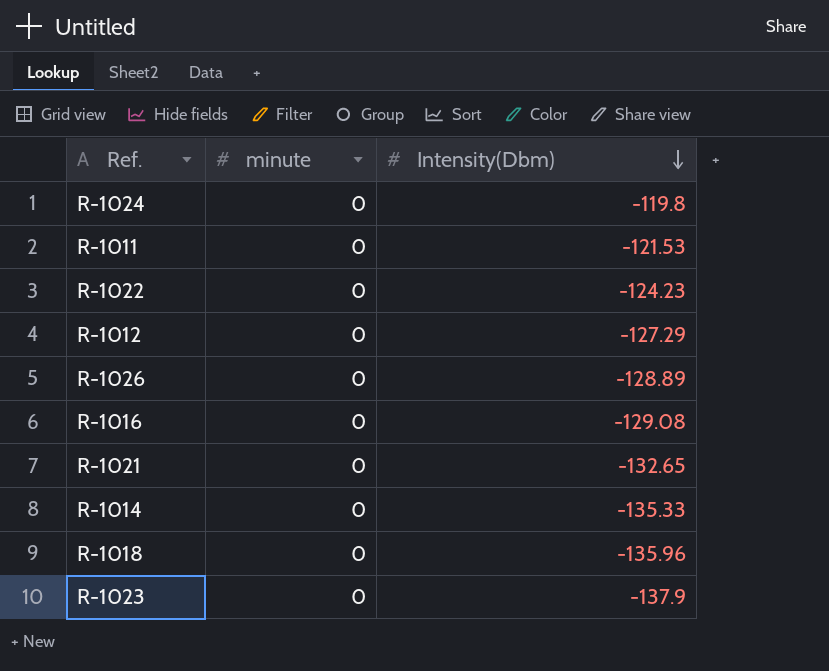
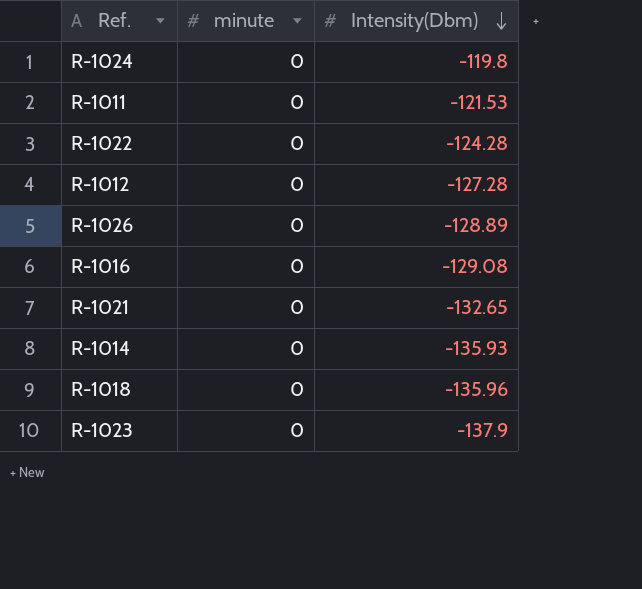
R-1022 | Intensity(Dbm): -124.23 -> -124.28
R-1012 | Intensity(Dbm): -127.29 -> -127.28
R-1014 | Intensity(Dbm): -135.33 -> -135.93

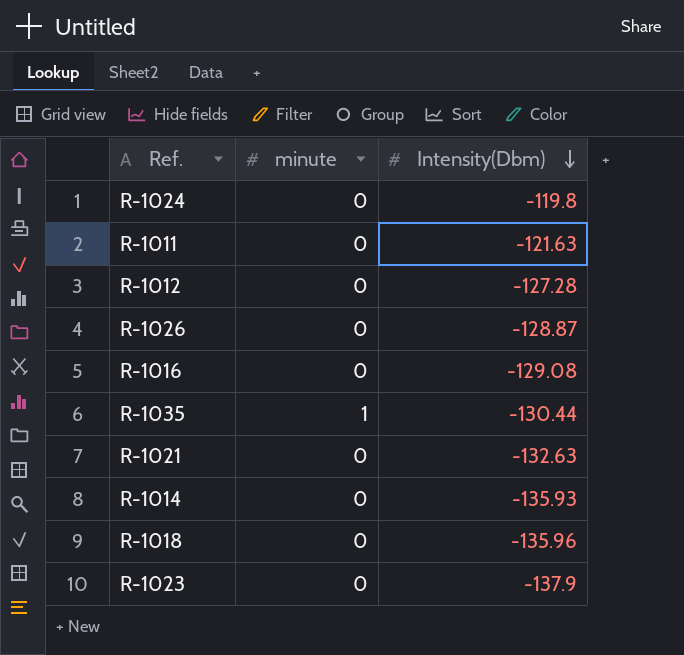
row R-1022: 0 | -124.28 -> none
R-1011 | Intensity(Dbm): -121.53 -> -121.63
R-1026 | Intensity(Dbm): -128.89 -> -128.87
row R-1035: none -> 1 | -130.44
R-1021 | Intensity(Dbm): -132.65 -> -132.63

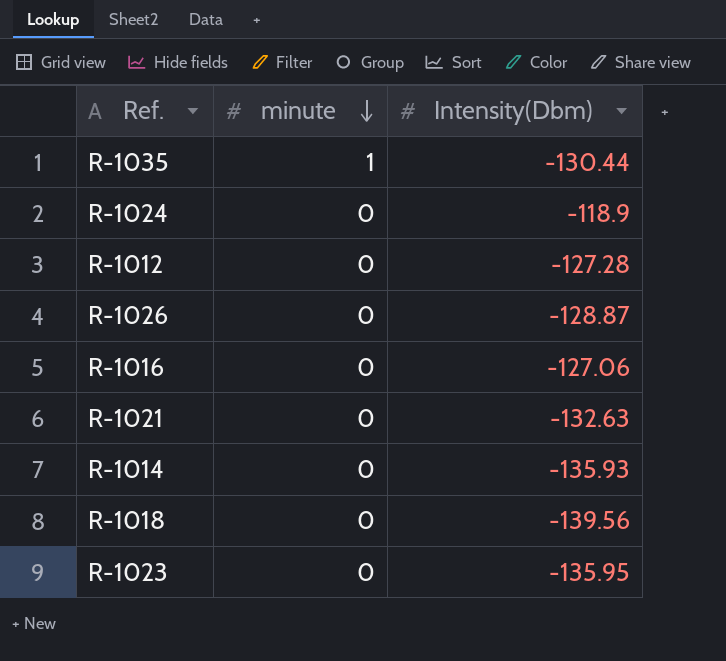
row order: Intensity(Dbm) descending -> minute descending
row R-1011: 0 | -121.63 -> none
R-1024 | Intensity(Dbm): -119.8 -> -118.9
R-1016 | Intensity(Dbm): -129.08 -> -127.06
R-1018 | Intensity(Dbm): -135.96 -> -139.56
R-1023 | Intensity(Dbm): -137.9 -> -135.95

